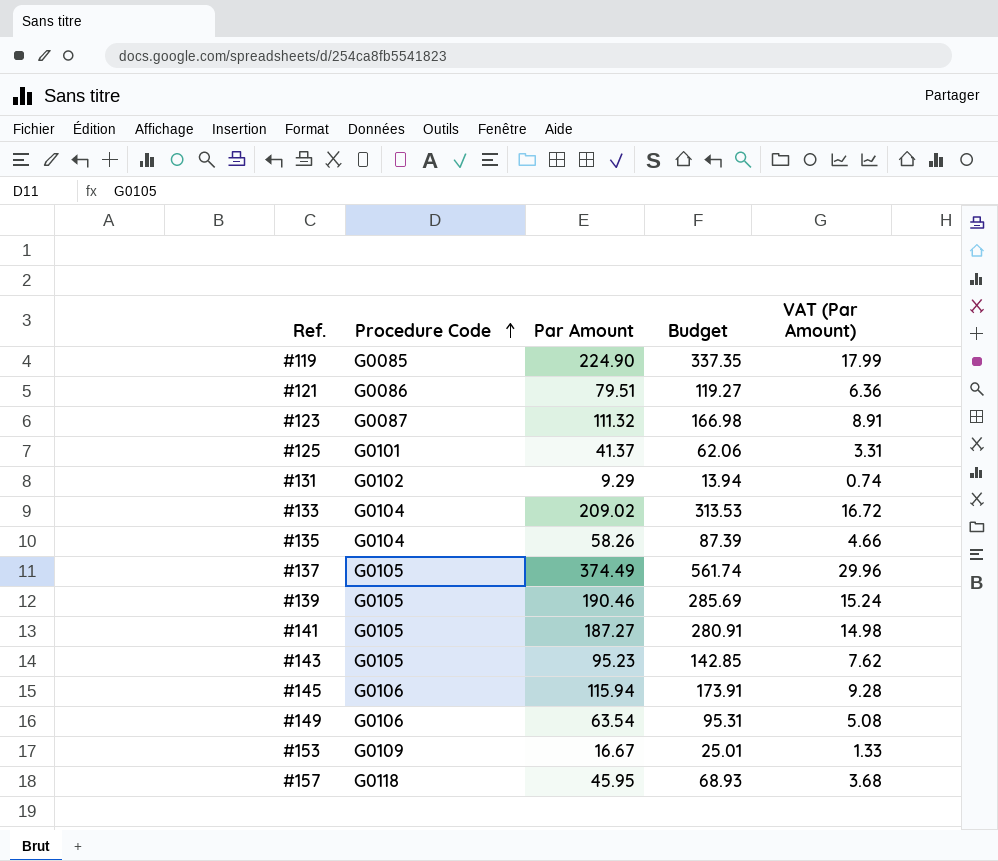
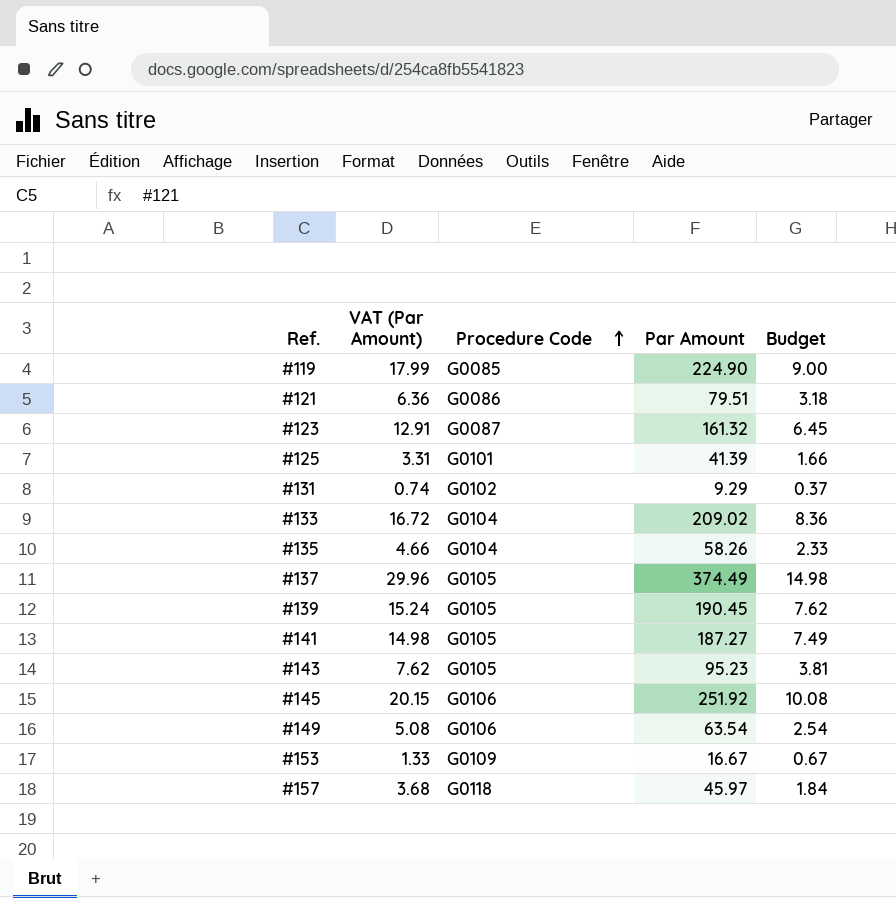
column VAT (Par Amount) | position: 5 -> 2
column Budget | formula: [Par Amount] * 1.5 -> [Par Amount] * 0.04
#123 | VAT (Par Amount): 8.91 -> 12.91
#123 | Par Amount: 111.32 -> 161.32
#125 | Par Amount: 41.37 -> 41.39
#139 | Par Amount: 190.46 -> 190.45
#145 | VAT (Par Amount): 9.28 -> 20.15
#145 | Par Amount: 115.94 -> 251.92
#157 | Par Amount: 45.95 -> 45.97

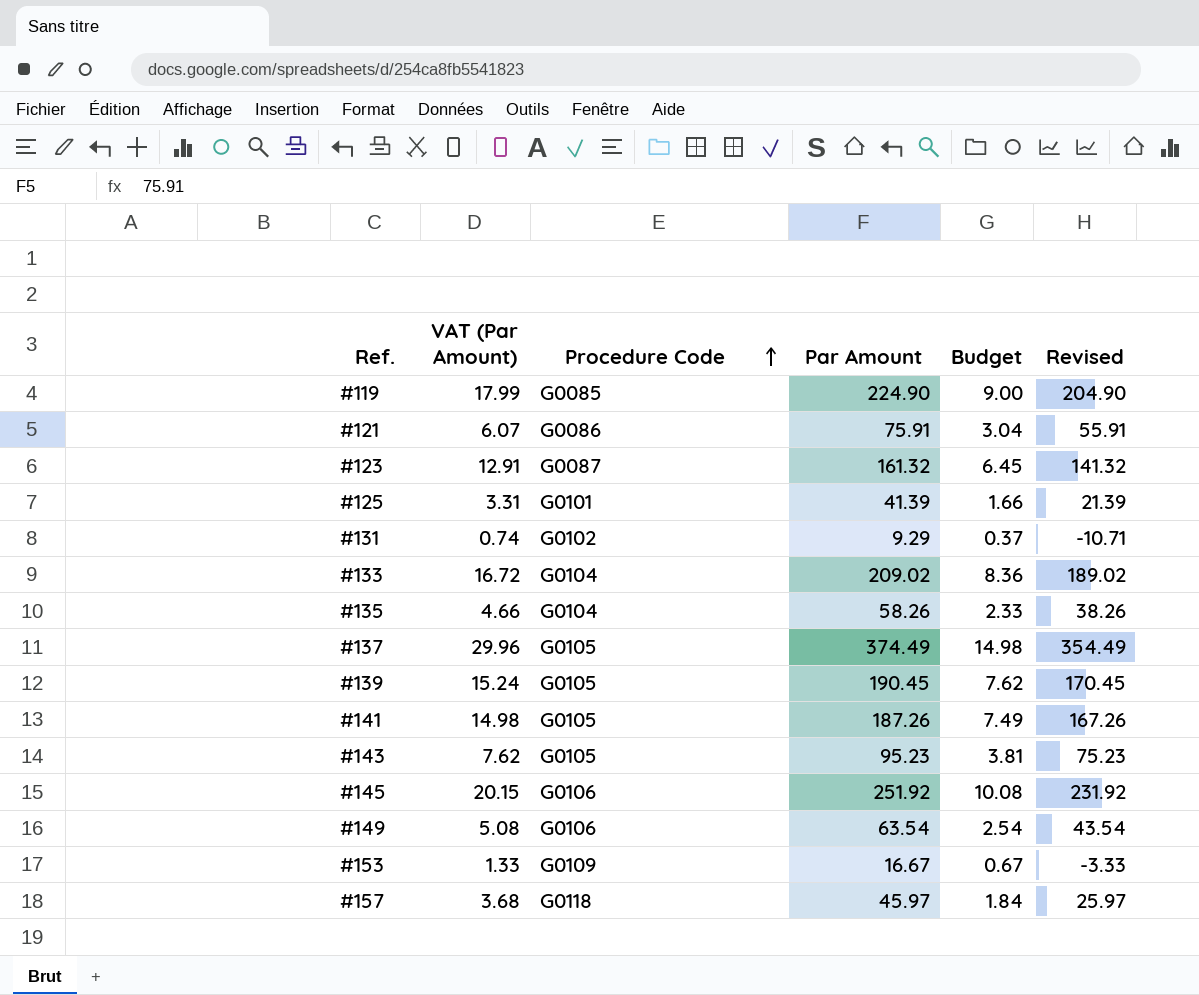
column Revised | formula: none -> [Par Amount] - 20
#121 | VAT (Par Amount): 6.36 -> 6.07
#121 | Par Amount: 79.51 -> 75.91
#121 | Budget: 3.18 -> 3.04
#141 | Par Amount: 187.27 -> 187.26

